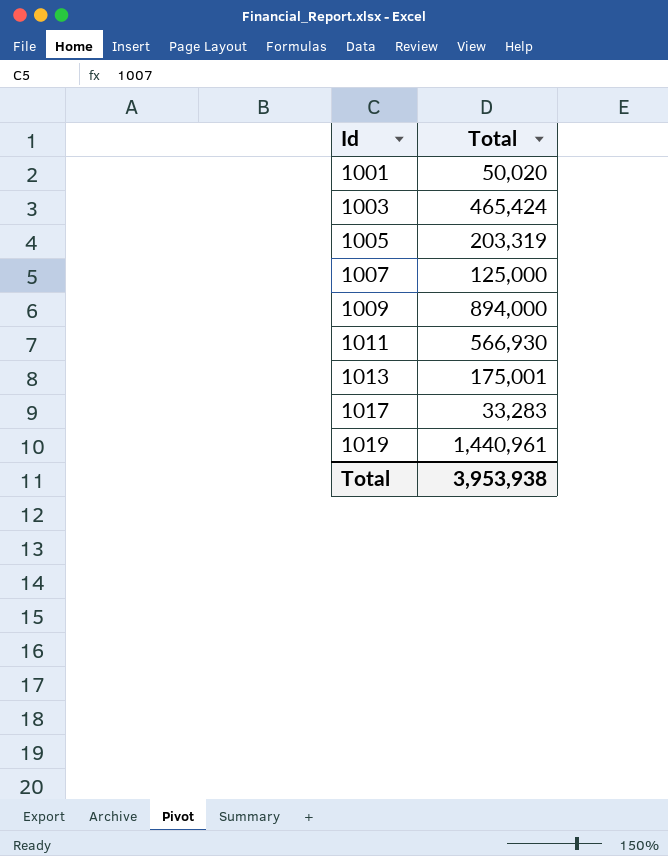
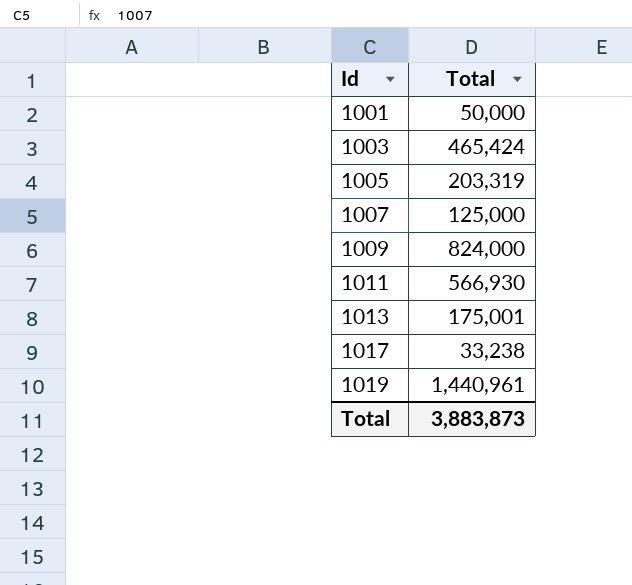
1001 | Total: 50,020 -> 50,000
1009 | Total: 894,000 -> 824,000
1017 | Total: 33,283 -> 33,238
Total | Total: 3,953,938 -> 3,883,873

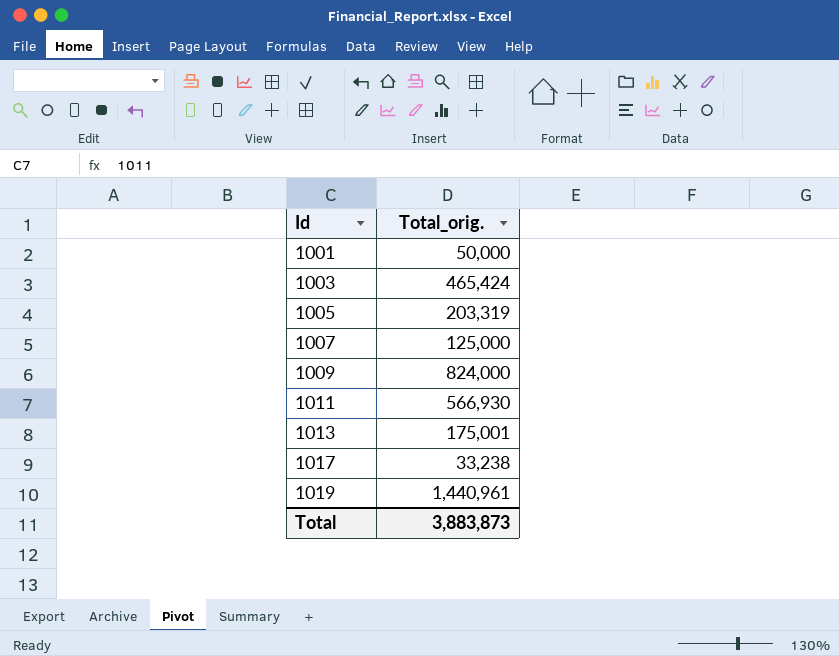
column name: Total -> Total_orig.

